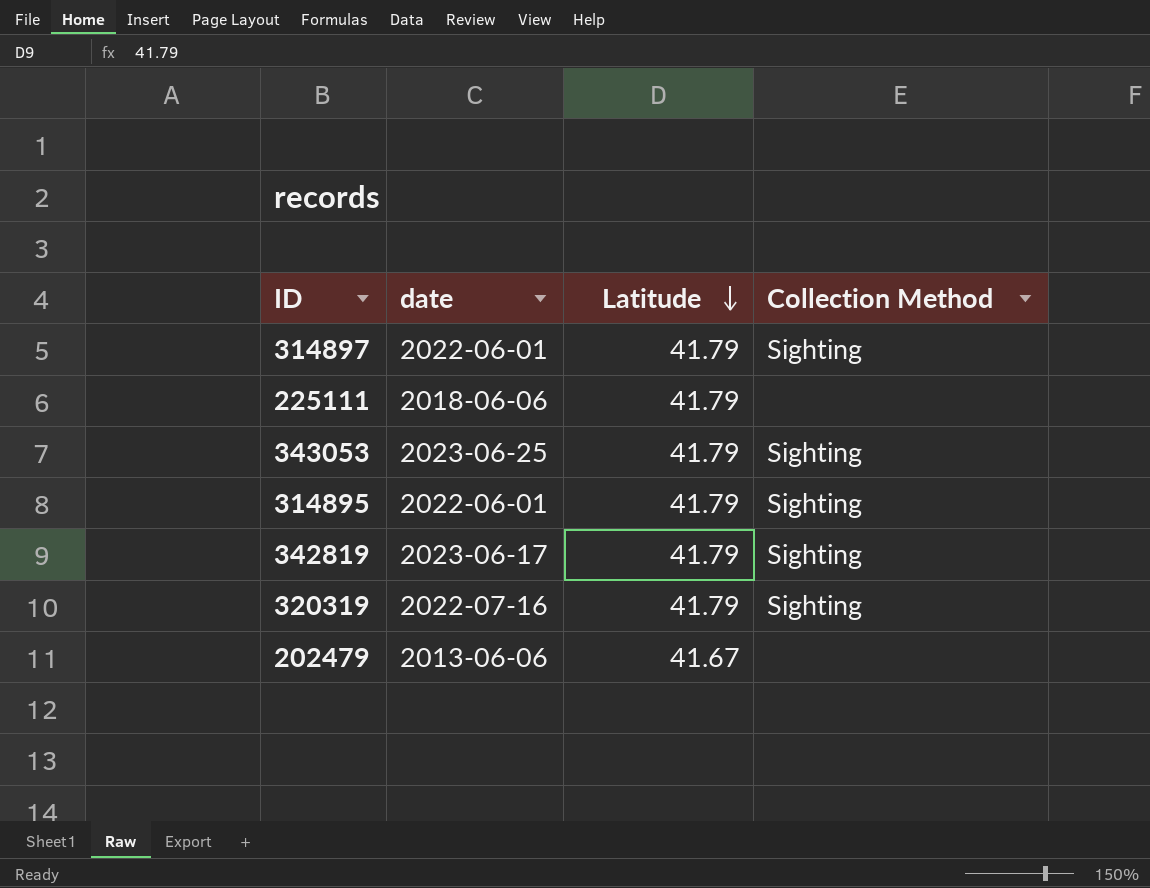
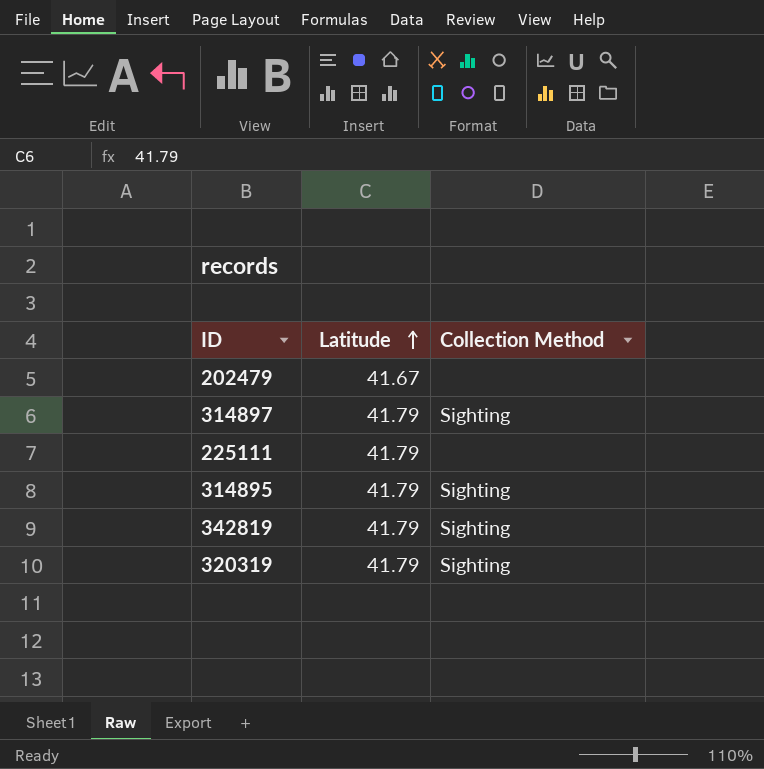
row order: Latitude descending -> Latitude ascending
column date | position: 2 -> none
row 343053: 2023-06-25 | 41.79 | Sighting -> none

